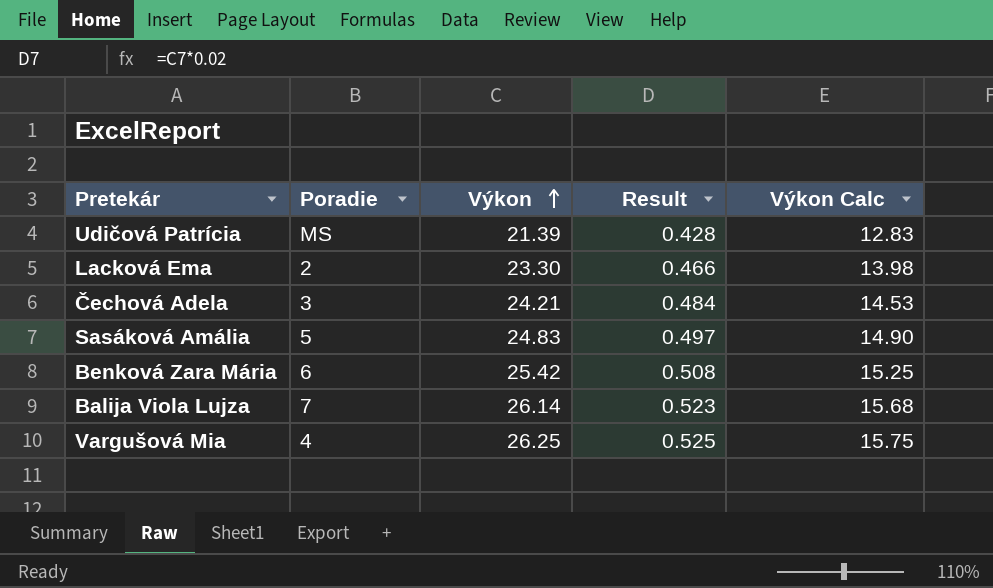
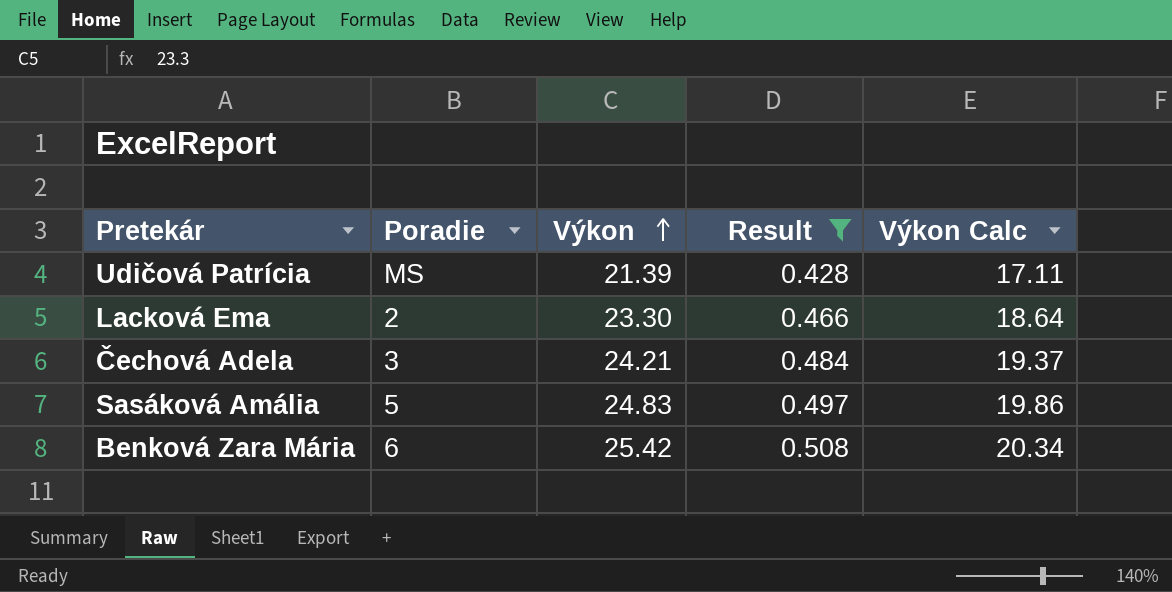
filter: none -> Result <= 0.508
column Výkon Calc | formula: [Výkon] * 0.6 -> [Výkon] * 0.8

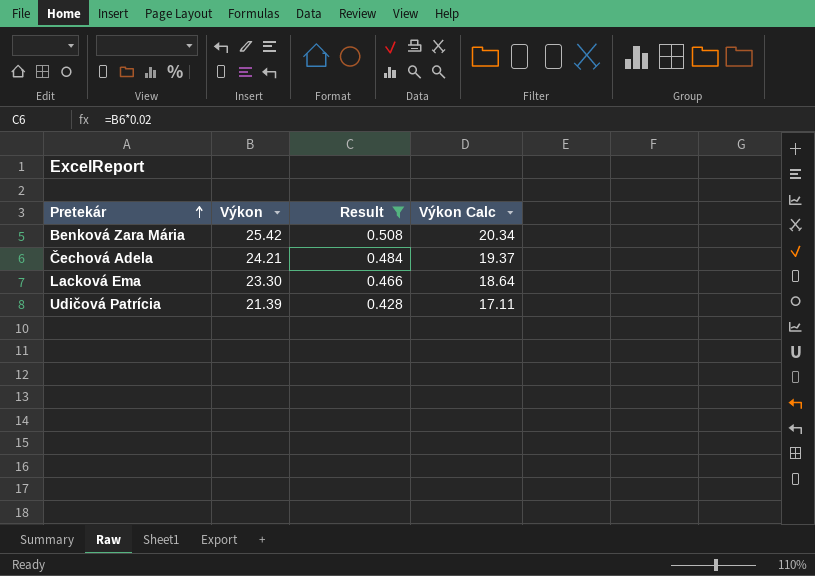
row order: Výkon ascending -> Pretekár ascending
column Poradie | position: 2 -> none
row Sasáková Amália: 5 | 24.83 | 0.497 | 19.86 -> none

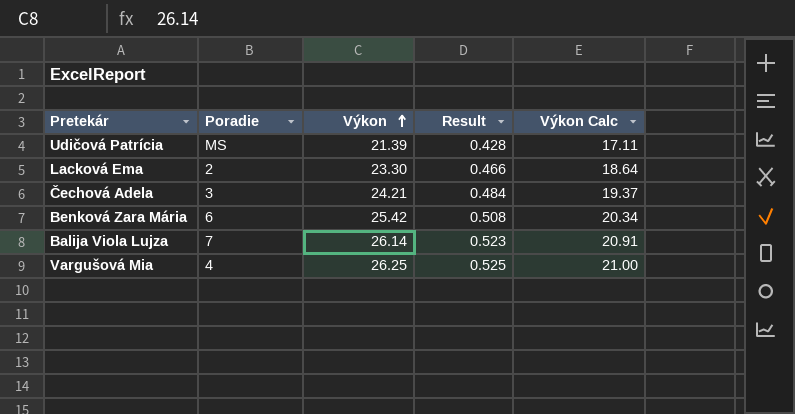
filter: Result <= 0.508 -> none
row order: Pretekár ascending -> Výkon ascending
column Poradie | position: none -> 2

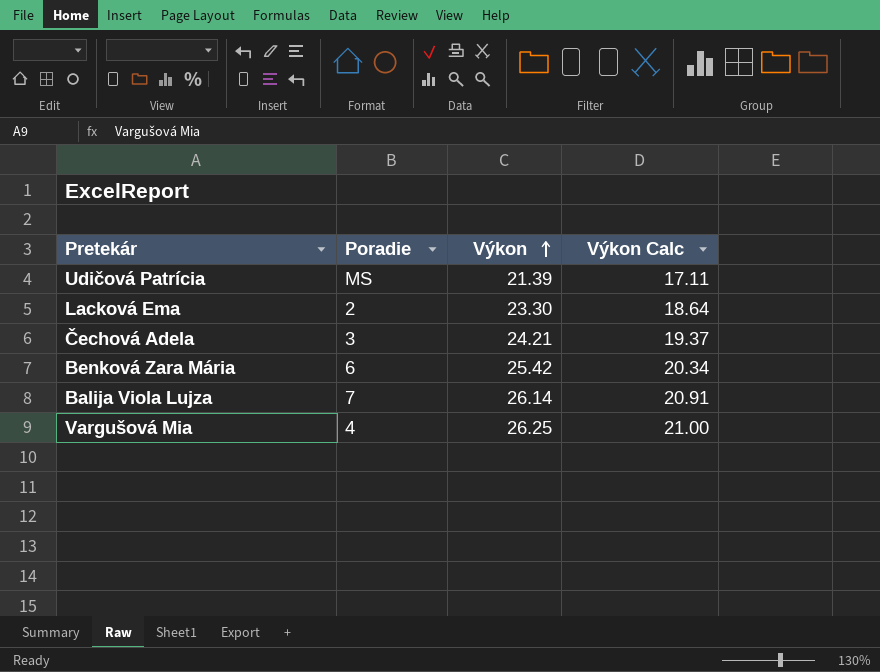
column Result | formula: [Výkon] * 0.02 -> none

